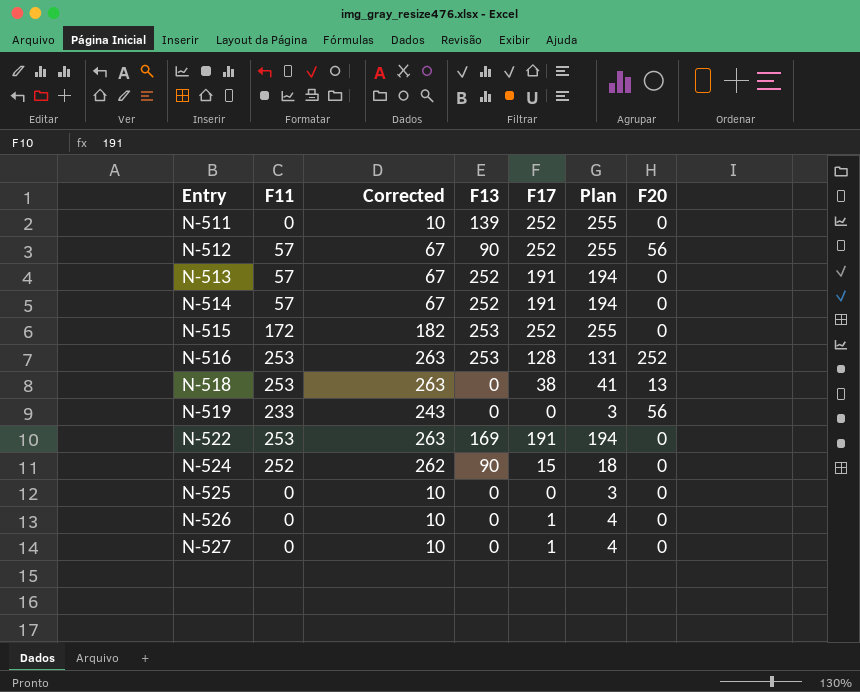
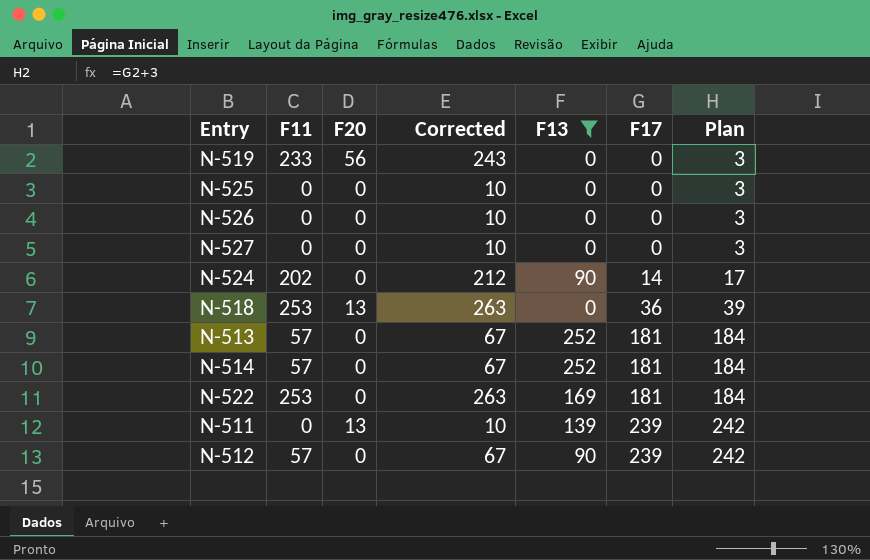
filter: none -> F13 != 253
row order: Entry ascending -> F17 ascending
column F20 | position: 7 -> 3
N-526 | F17: 1 -> 0
N-526 | Plan: 4 -> 3
N-527 | F17: 1 -> 0
N-527 | Plan: 4 -> 3
N-524 | F11: 252 -> 202
N-524 | Corrected: 262 -> 212
N-524 | F17: 15 -> 14
N-524 | Plan: 18 -> 17
N-518 | F17: 38 -> 36
N-518 | Plan: 41 -> 39
N-513 | F17: 191 -> 181
N-513 | Plan: 194 -> 184
N-514 | F17: 191 -> 181
N-514 | Plan: 194 -> 184
N-522 | F17: 191 -> 181
N-522 | Plan: 194 -> 184
N-511 | F20: 0 -> 13
N-511 | F17: 252 -> 239
N-511 | Plan: 255 -> 242
N-512 | F20: 56 -> 0
N-512 | F17: 252 -> 239
N-512 | Plan: 255 -> 242

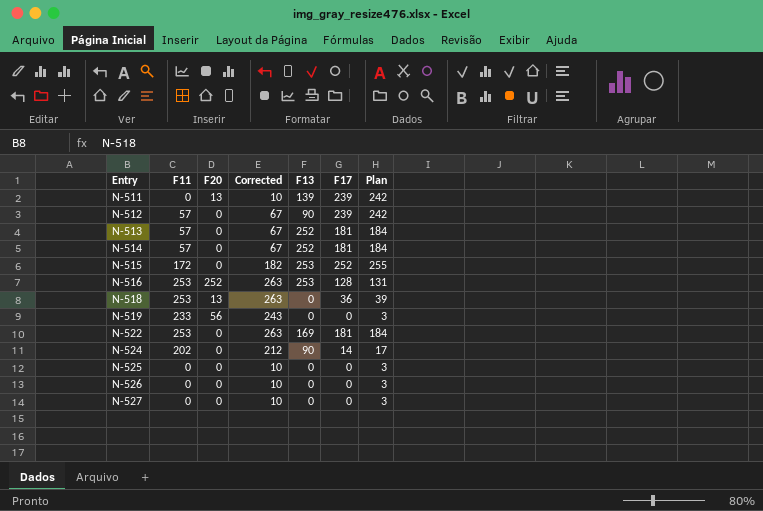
filter: F13 != 253 -> none
row order: F17 ascending -> Entry ascending

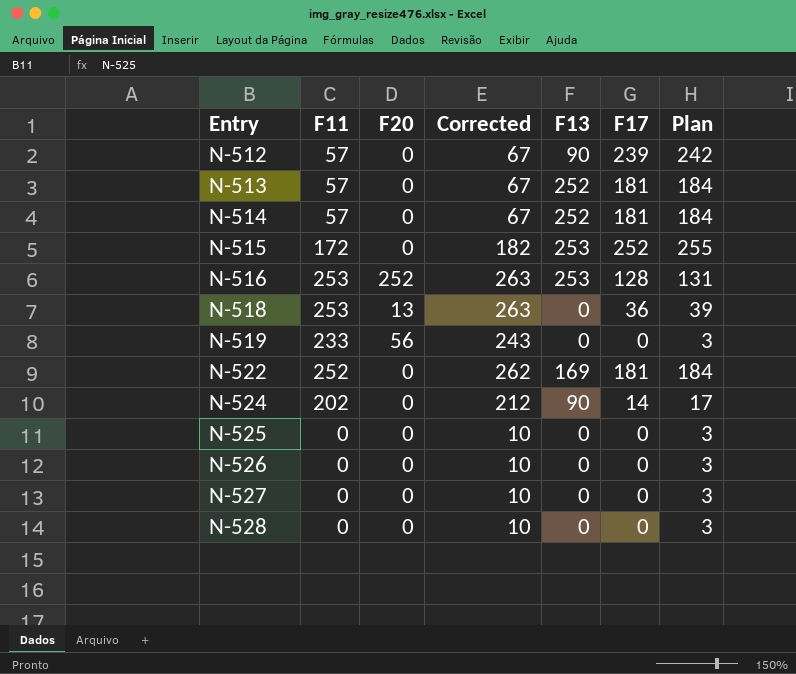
row N-511: 0 | 13 | 10 | 139 | 239 | 242 -> none
N-522 | F11: 253 -> 252
N-522 | Corrected: 263 -> 262
row N-528: none -> 0 | 0 | 10 | 0 | 0 | 3

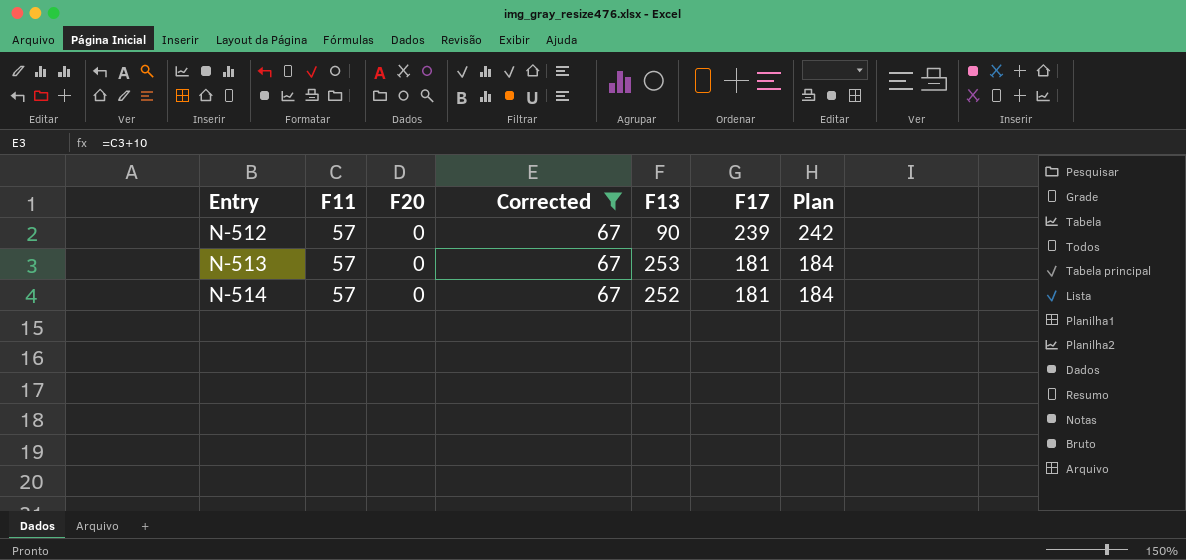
filter: none -> Corrected = 67
N-513 | F13: 252 -> 253

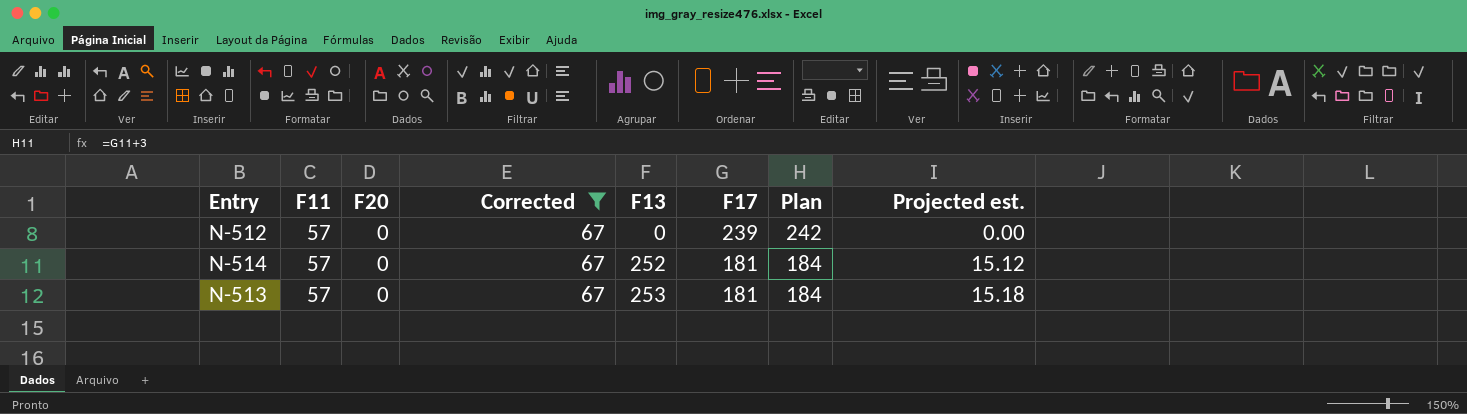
row order: Entry ascending -> F13 ascending
column Projected est. | formula: none -> [F13] * 0.06
N-512 | F13: 90 -> 0

